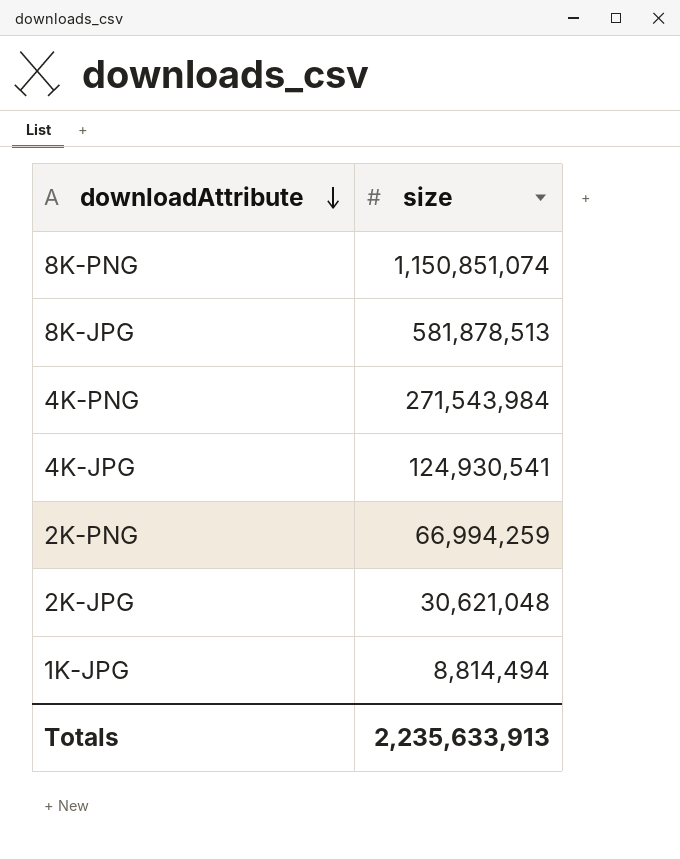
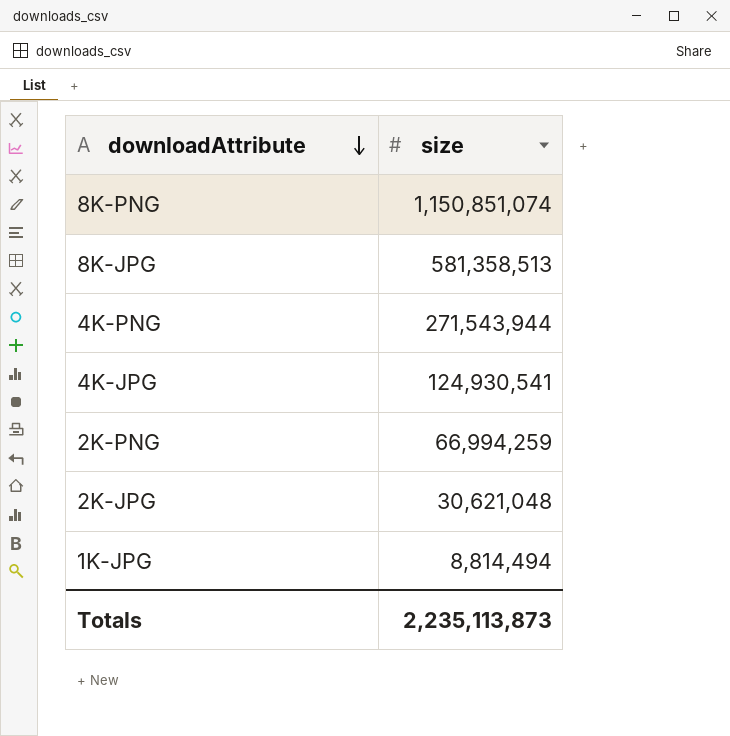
8K-JPG | size: 581,878,513 -> 581,358,513
4K-PNG | size: 271,543,984 -> 271,543,944
Totals | size: 2,235,633,913 -> 2,235,113,873

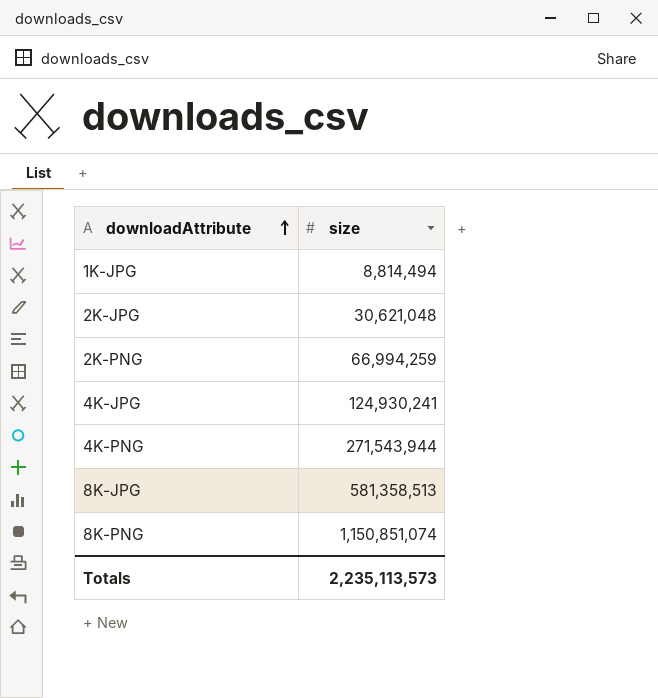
row order: downloadAttribute descending -> downloadAttribute ascending
4K-JPG | size: 124,930,541 -> 124,930,241
Totals | size: 2,235,113,873 -> 2,235,113,573

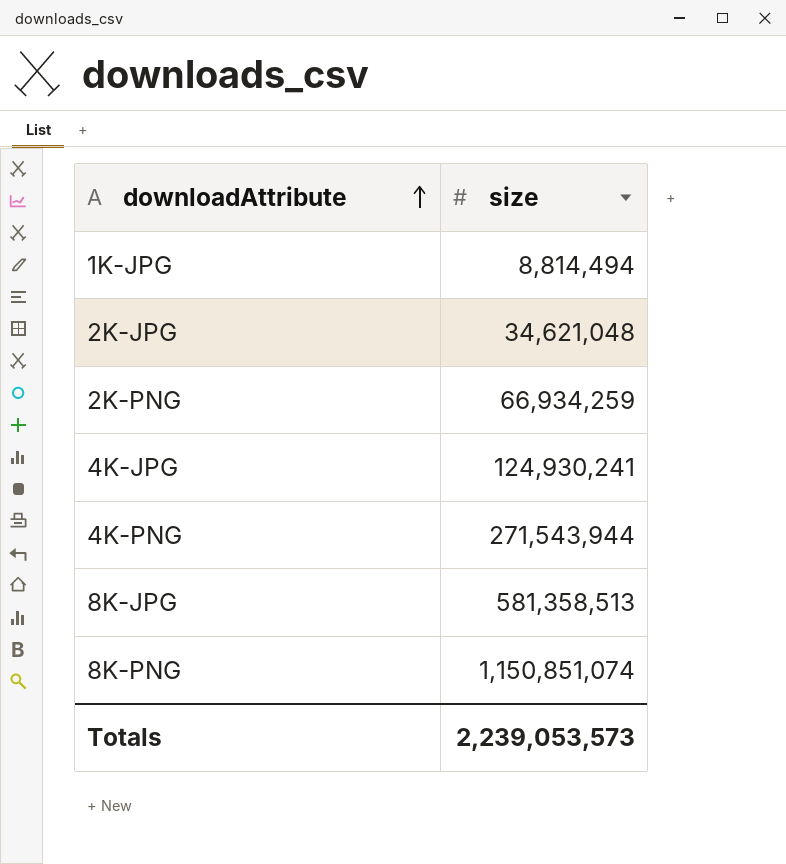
2K-JPG | size: 30,621,048 -> 34,621,048
2K-PNG | size: 66,994,259 -> 66,934,259
Totals | size: 2,235,113,573 -> 2,239,053,573

